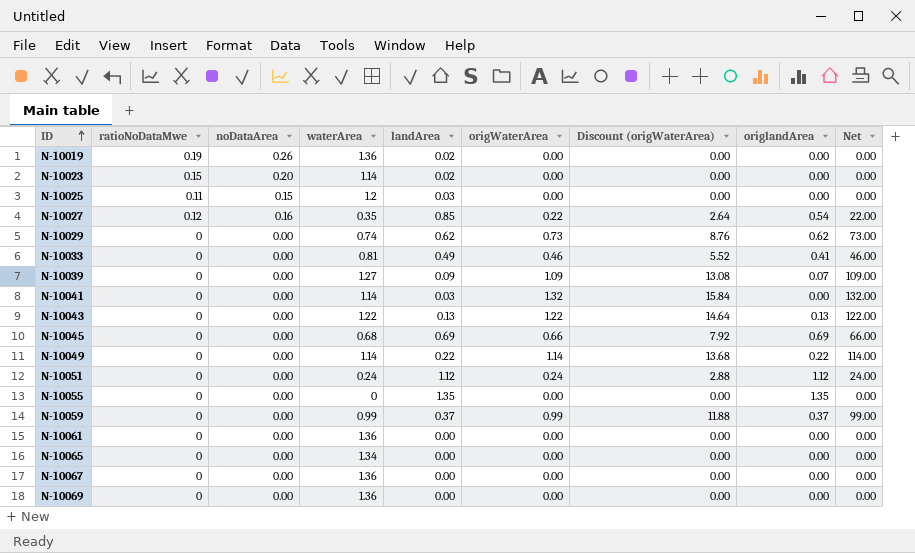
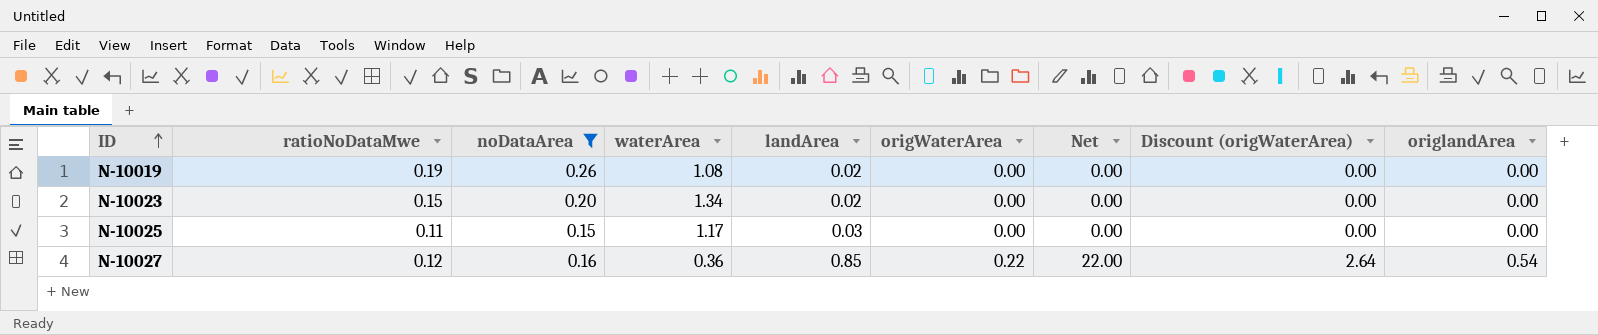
filter: none -> noDataArea != 0.00
column Net | position: 9 -> 7
N-10019 | waterArea: 1.36 -> 1.08
N-10023 | waterArea: 1.14 -> 1.34
N-10025 | waterArea: 1.2 -> 1.17
N-10027 | waterArea: 0.35 -> 0.36

